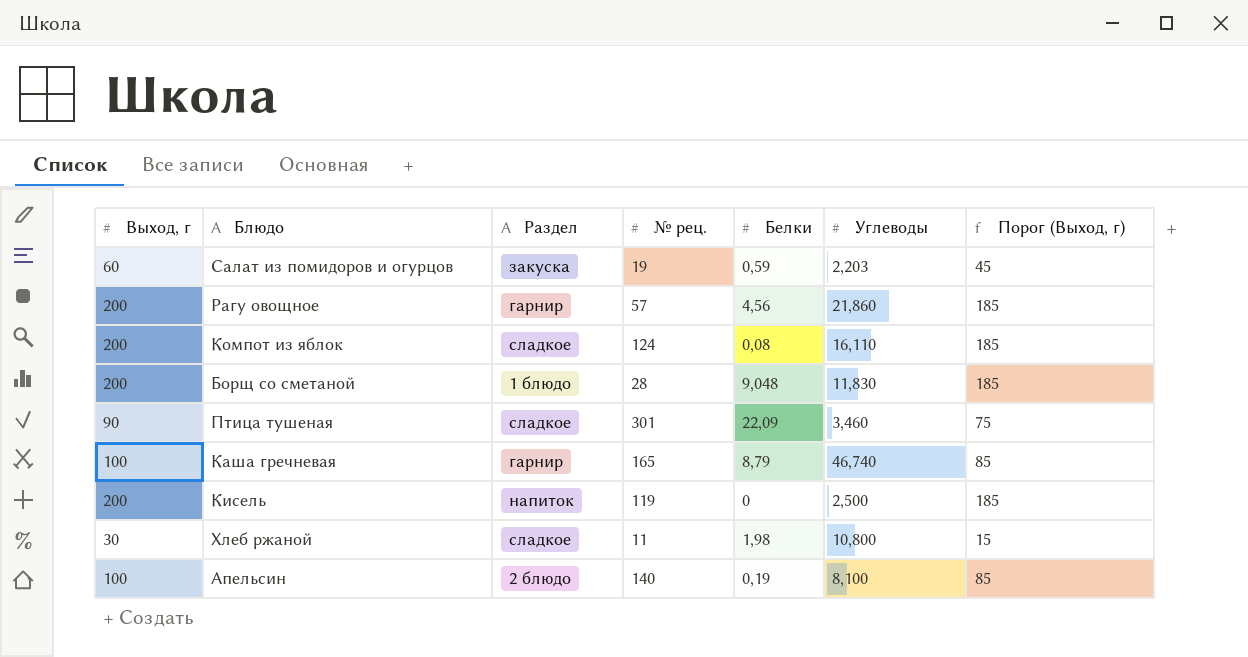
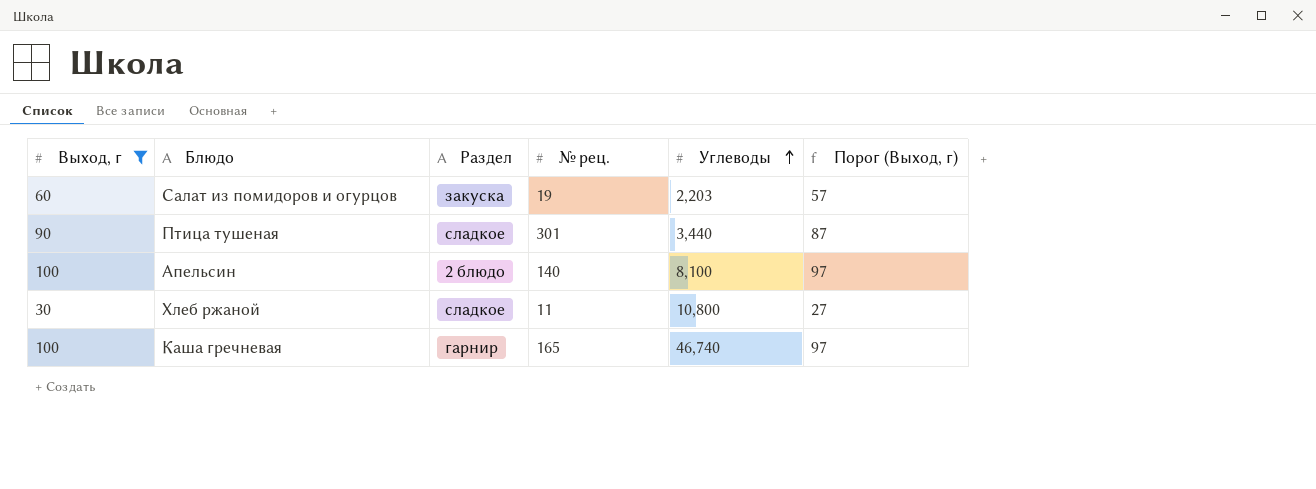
filter: none -> Выход, г != 200
row order: none -> Углеводы ascending
column Белки | position: 5 -> none
column Порог (Выход, г) | formula: [Выход, г] - 15 -> [Выход, г] - 3
Птица тушеная | Углеводы: 3,460 -> 3,440

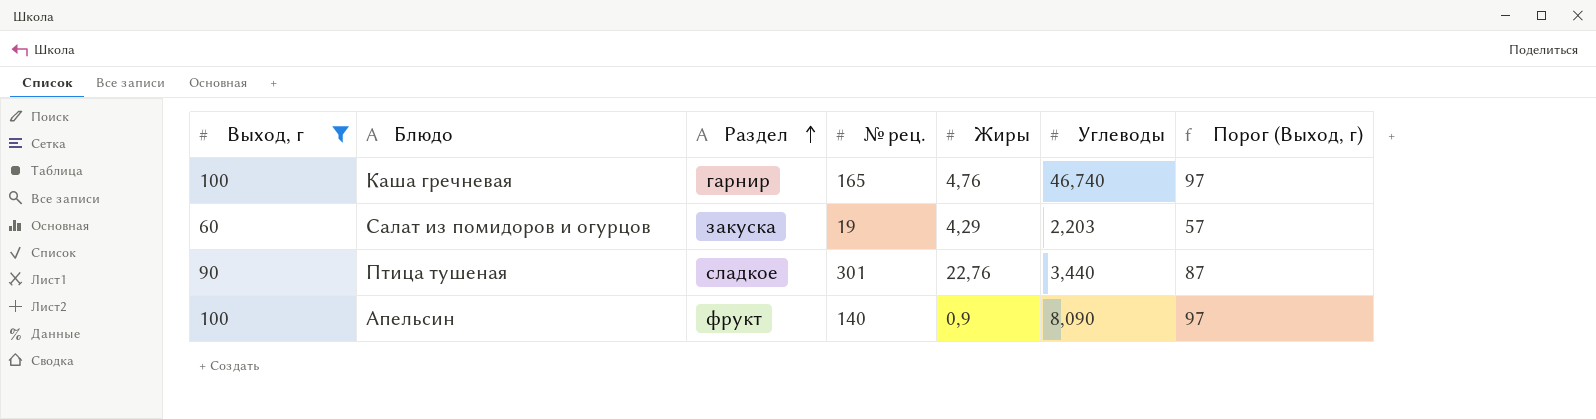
row order: Углеводы ascending -> Раздел ascending
column Жиры | position: none -> 5
row Хлеб ржаной: 30 | сладкое | 11 | 10,800 | 27 -> none
Апельсин | Раздел: 2 блюдо -> фрукт
Апельсин | Углеводы: 8,100 -> 8,090

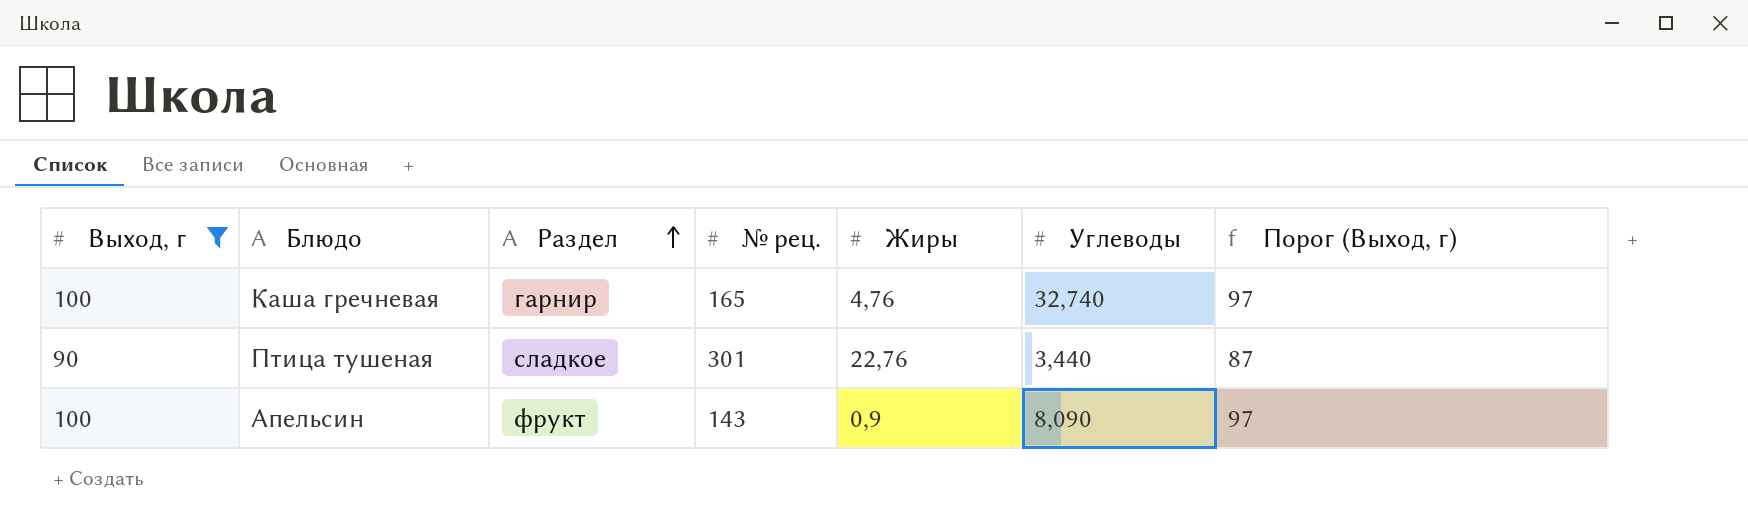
row Салат из помидоров и огурцов: 60 | закуска | 19 | 4,29 | 2,203 | 57 -> none
Каша гречневая | Углеводы: 46,740 -> 32,740
Апельсин | № рец.: 140 -> 143

